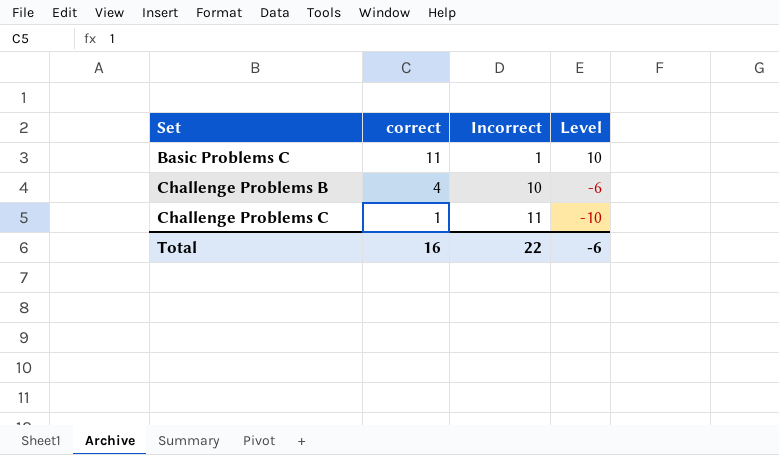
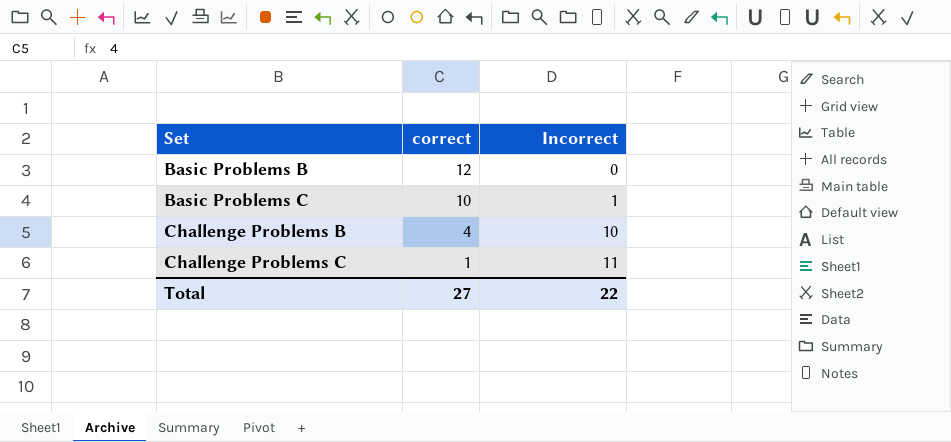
column Level | formula: [correct] - [Incorrect] -> none
row Basic Problems B: none -> 12 | 0
Basic Problems C | correct: 11 -> 10
Total | correct: 16 -> 27

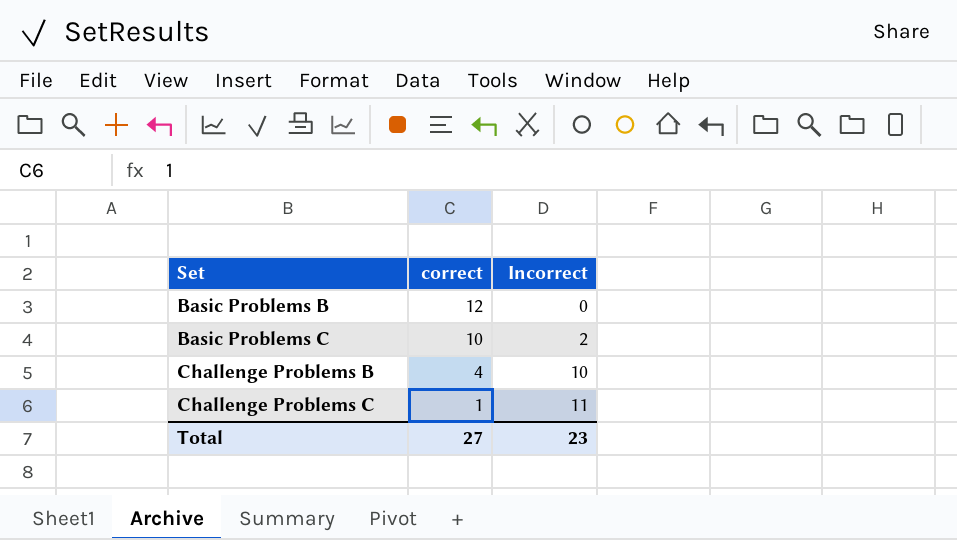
Basic Problems C | Incorrect: 1 -> 2
Total | Incorrect: 22 -> 23

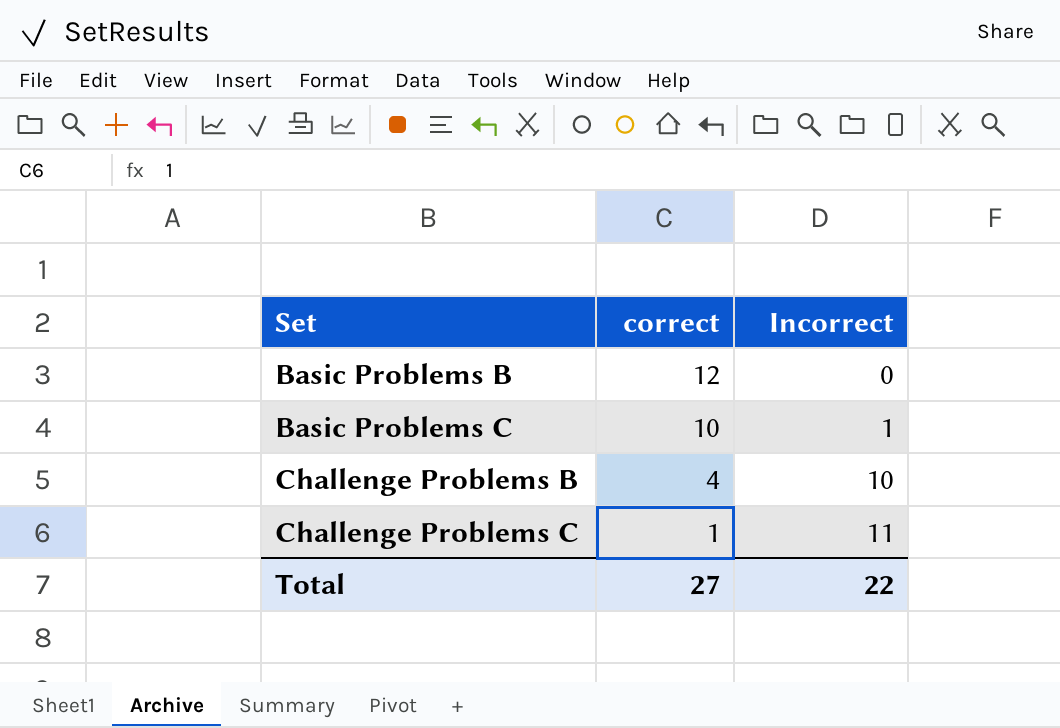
Basic Problems C | Incorrect: 2 -> 1
Total | Incorrect: 23 -> 22

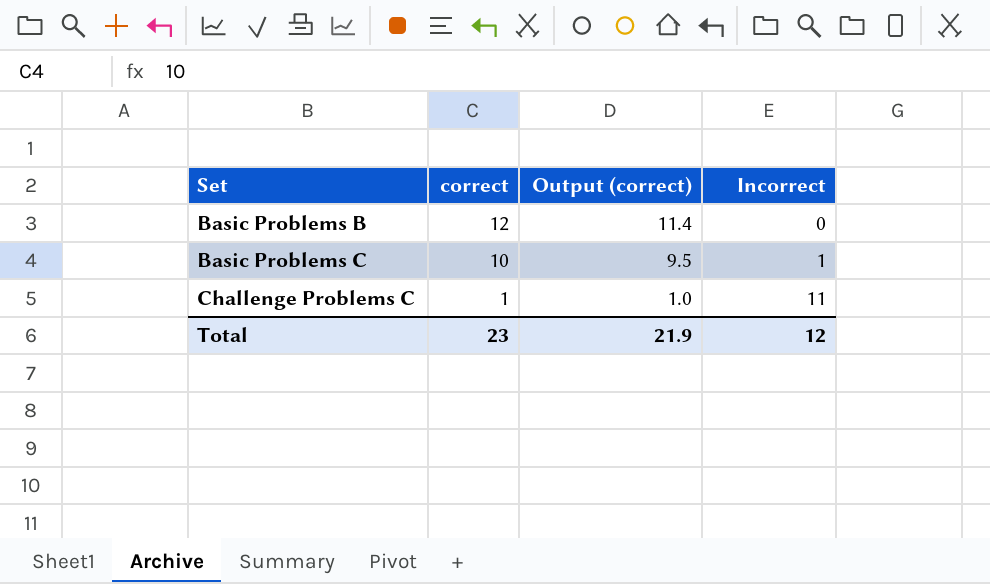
column Output (correct) | formula: none -> [correct] * 0.95
row Challenge Problems B: 4 | 10 -> none
Total | correct: 27 -> 23
Total | Incorrect: 22 -> 12

